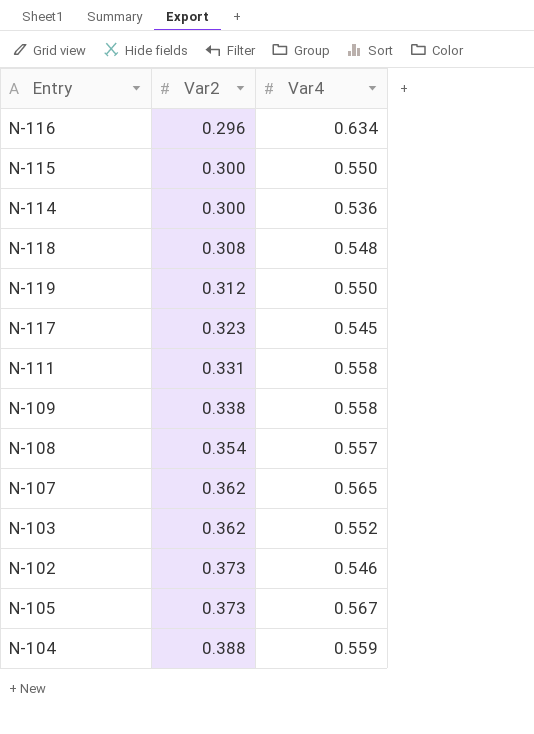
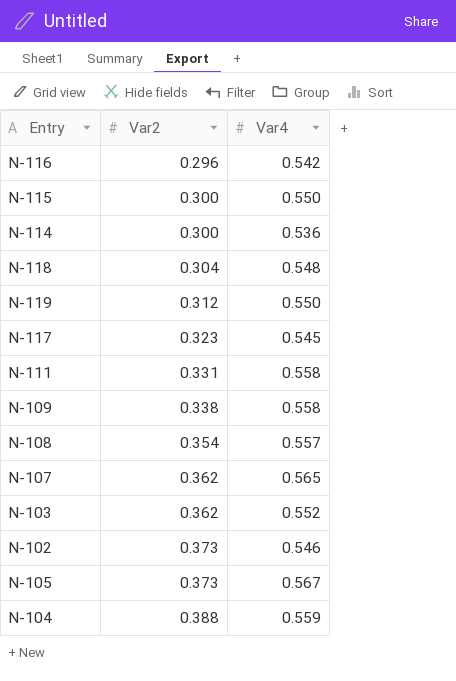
N-116 | Var4: 0.634 -> 0.542
N-118 | Var2: 0.308 -> 0.304

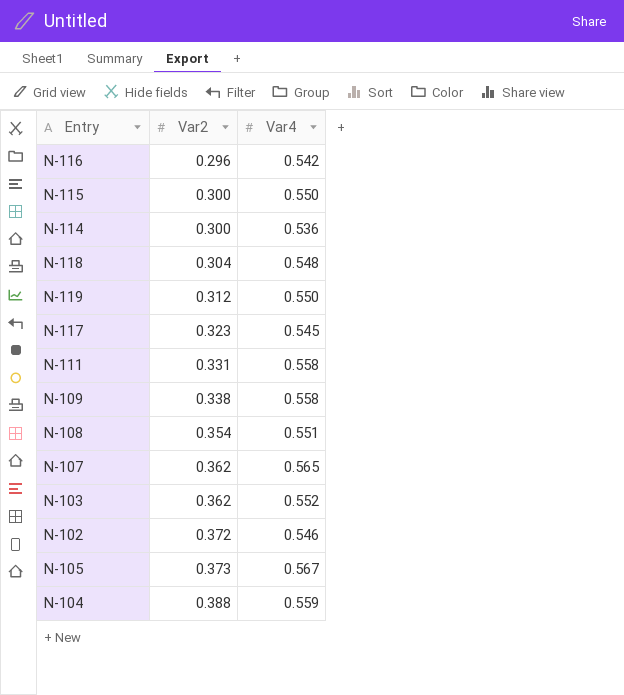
N-108 | Var4: 0.557 -> 0.551
N-102 | Var2: 0.373 -> 0.372

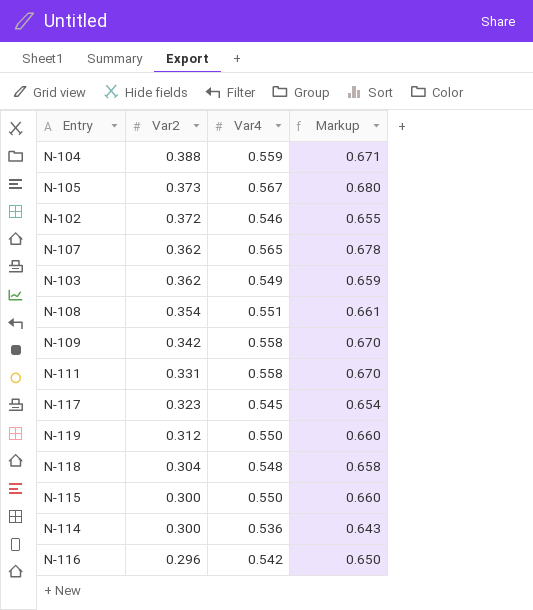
row order: Var2 ascending -> Var2 descending
column Markup | formula: none -> [Var4] * 1.2
N-103 | Var4: 0.552 -> 0.549
N-109 | Var2: 0.338 -> 0.342

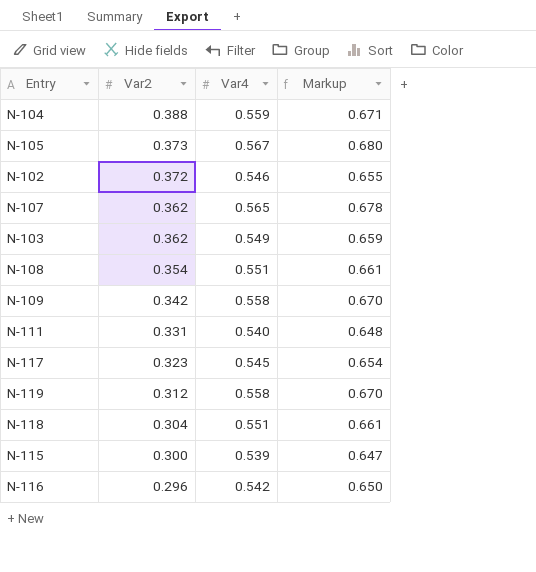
row N-114: 0.300 | 0.536 | 0.643 -> none
N-111 | Var4: 0.558 -> 0.540
N-111 | Markup: 0.670 -> 0.648
N-119 | Var4: 0.550 -> 0.558
N-119 | Markup: 0.660 -> 0.670
N-118 | Var4: 0.548 -> 0.551
N-118 | Markup: 0.658 -> 0.661
N-115 | Var4: 0.550 -> 0.539
N-115 | Markup: 0.660 -> 0.647

